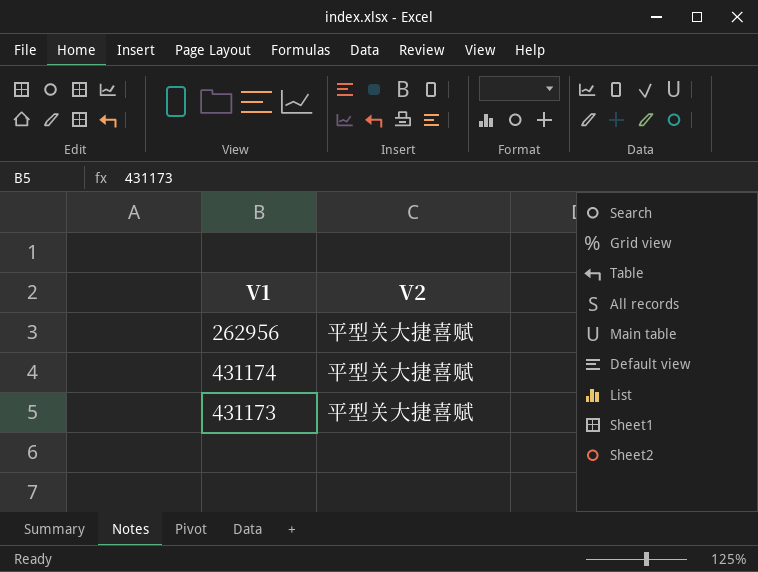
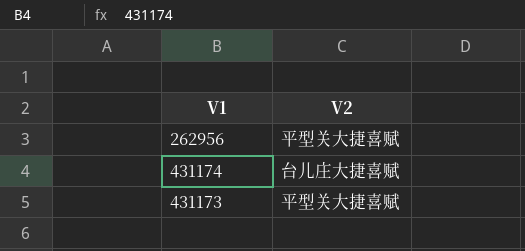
431174 | V2: 平型关大捷喜赋 -> 台儿庄大捷喜赋

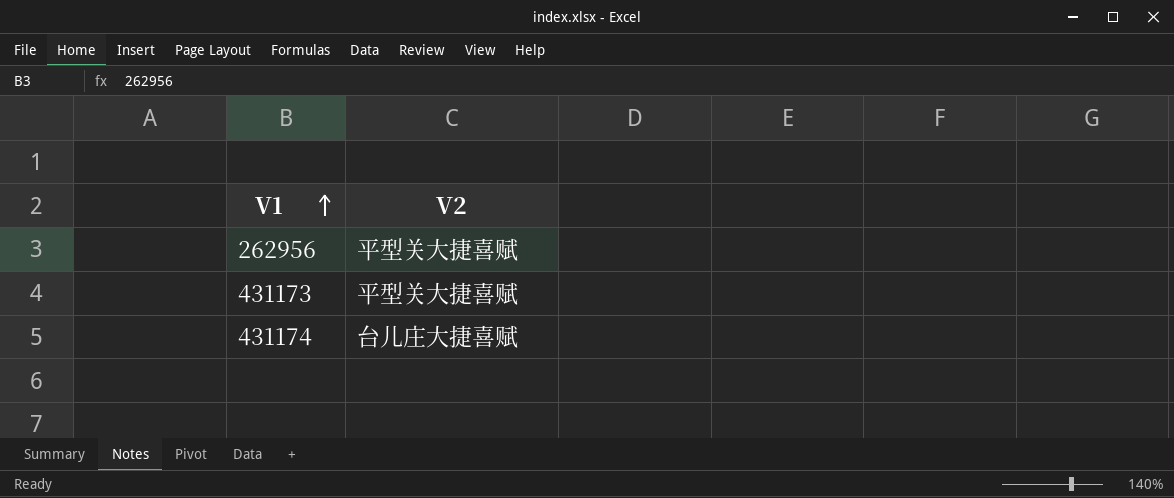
row order: none -> V1 ascending

